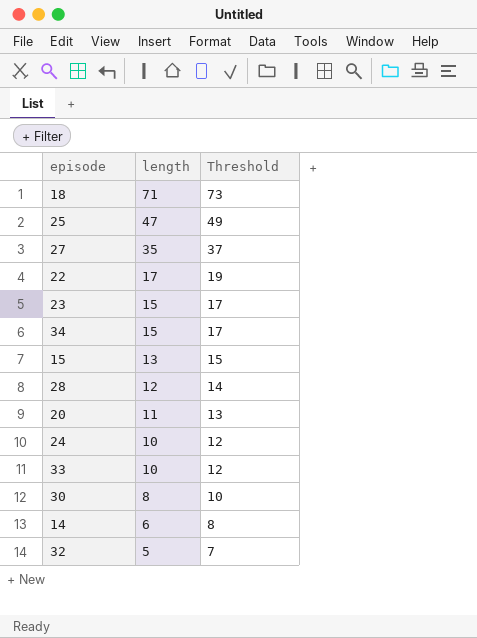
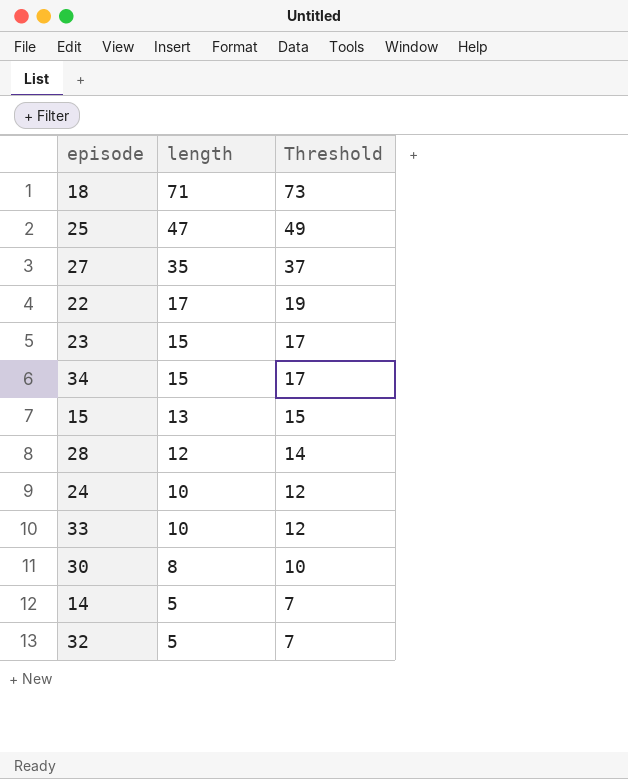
row 20: 11 | 13 -> none
14 | length: 6 -> 5
14 | Threshold: 8 -> 7

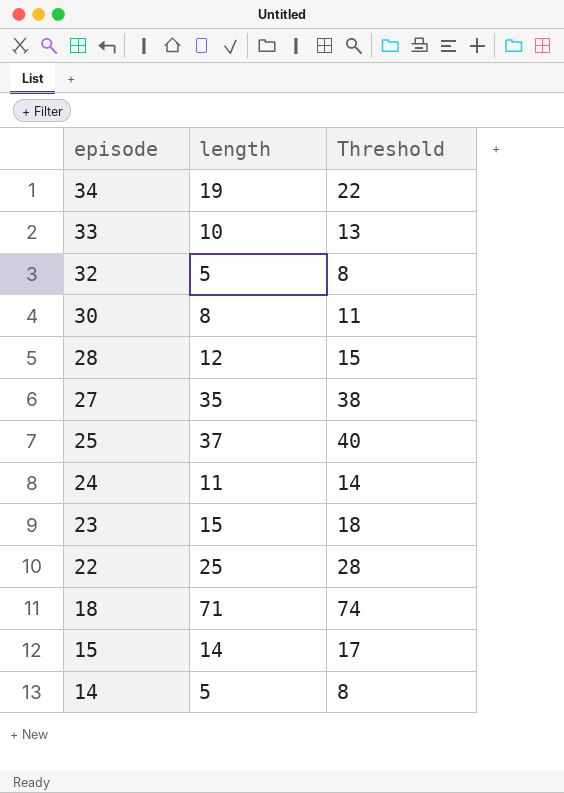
row order: length descending -> episode descending
column Threshold | formula: [length] + 2 -> [length] + 3
34 | length: 15 -> 19
25 | length: 47 -> 37
24 | length: 10 -> 11
22 | length: 17 -> 25
15 | length: 13 -> 14

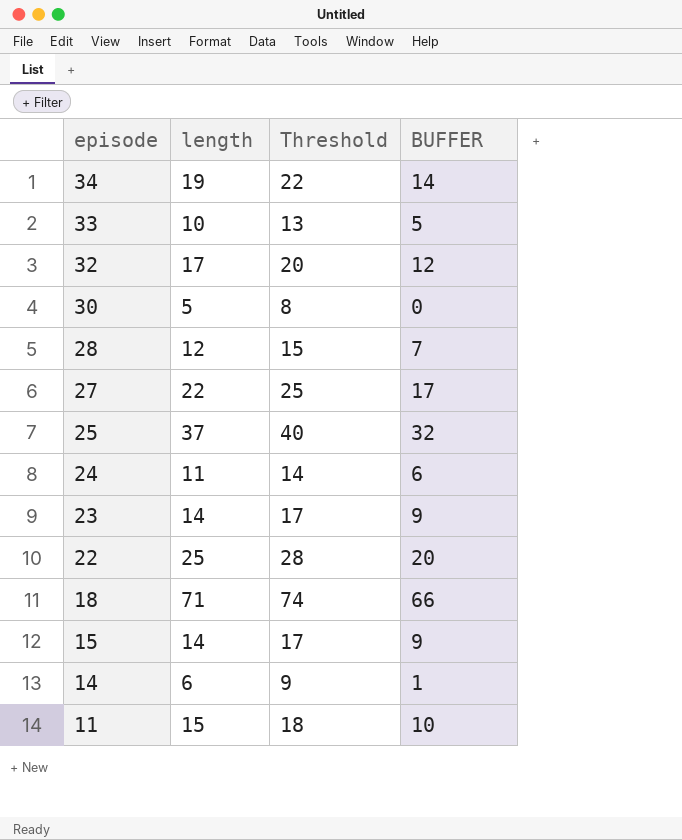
column BUFFER | formula: none -> [length] - 5
32 | length: 5 -> 17
32 | Threshold: 8 -> 20
30 | length: 8 -> 5
30 | Threshold: 11 -> 8
27 | length: 35 -> 22
27 | Threshold: 38 -> 25
23 | length: 15 -> 14
23 | Threshold: 18 -> 17
14 | length: 5 -> 6
14 | Threshold: 8 -> 9
row 11: none -> 15 | 18 | 10

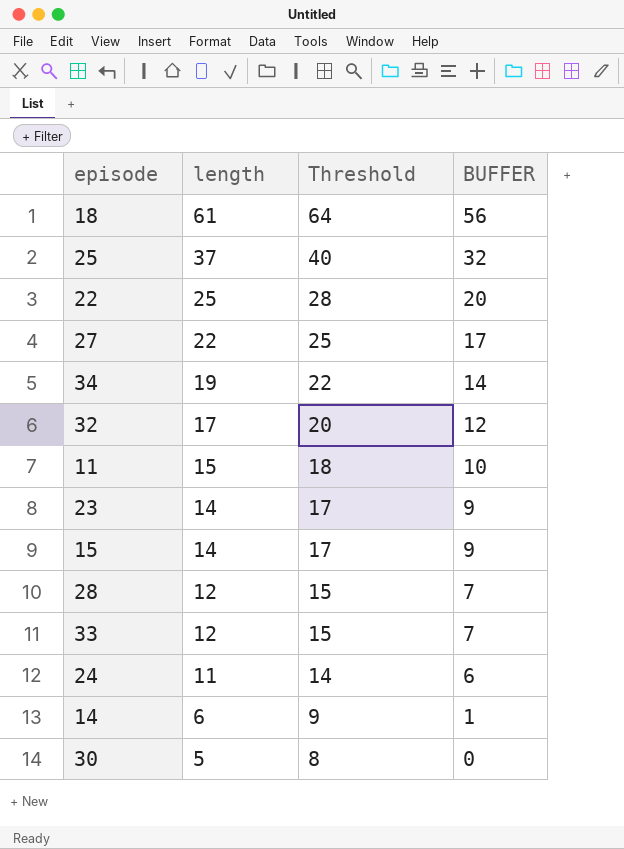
row order: episode descending -> length descending
18 | length: 71 -> 61
18 | Threshold: 74 -> 64
18 | BUFFER: 66 -> 56
33 | length: 10 -> 12
33 | Threshold: 13 -> 15
33 | BUFFER: 5 -> 7

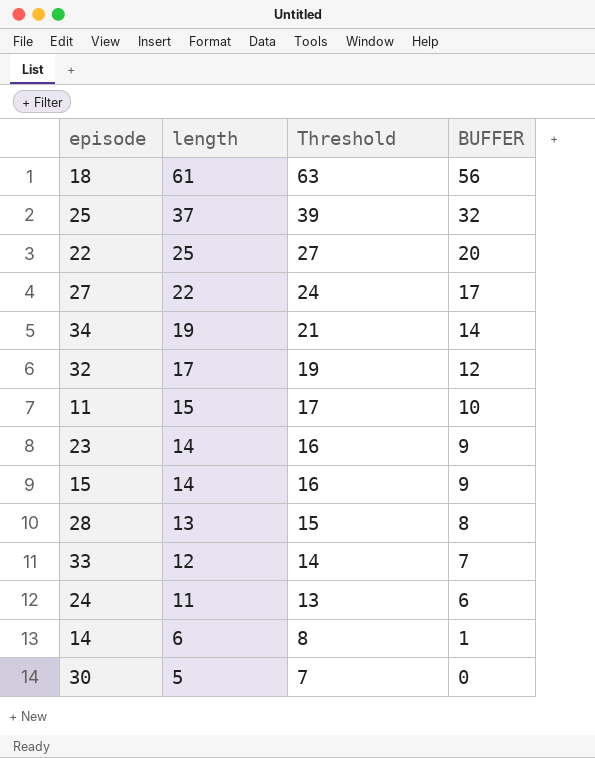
column Threshold | formula: [length] + 3 -> [length] + 2
28 | length: 12 -> 13
28 | BUFFER: 7 -> 8

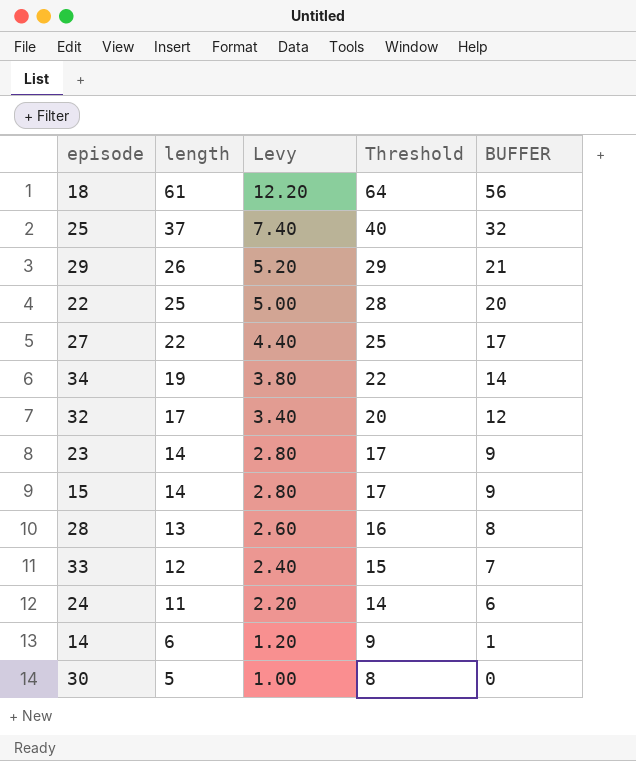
column Levy | formula: none -> [length] * 0.2
column Threshold | formula: [length] + 2 -> [length] + 3
row 11: 15 | 17 | 10 -> none
row 29: none -> 26 | 5.20 | 29 | 21

